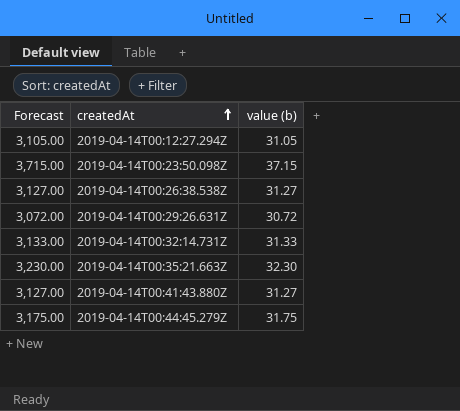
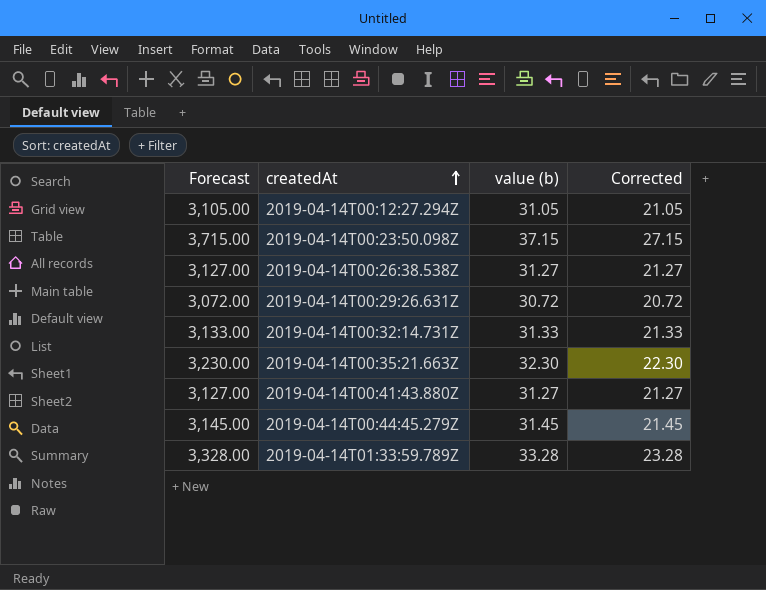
column Corrected | formula: none -> [value (b)] - 10
2019-04-14T00:44:45.279Z | Forecast: 3,175.00 -> 3,145.00
2019-04-14T00:44:45.279Z | value (b): 31.75 -> 31.45
row 2019-04-14T01:33:59.789Z: none -> 3,328.00 | 33.28 | 23.28

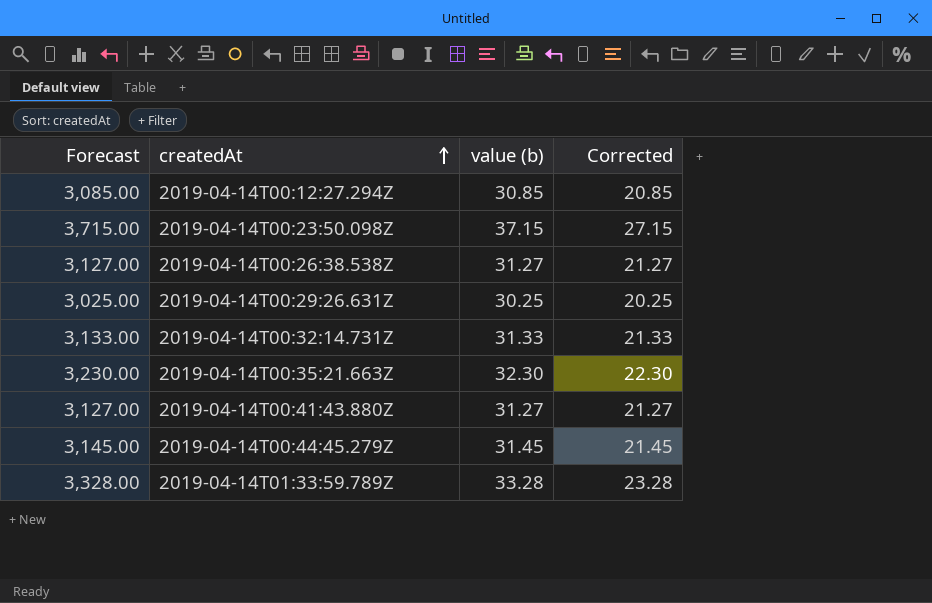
2019-04-14T00:12:27.294Z | Forecast: 3,105.00 -> 3,085.00
2019-04-14T00:12:27.294Z | value (b): 31.05 -> 30.85
2019-04-14T00:12:27.294Z | Corrected: 21.05 -> 20.85
2019-04-14T00:29:26.631Z | Forecast: 3,072.00 -> 3,025.00
2019-04-14T00:29:26.631Z | value (b): 30.72 -> 30.25
2019-04-14T00:29:26.631Z | Corrected: 20.72 -> 20.25

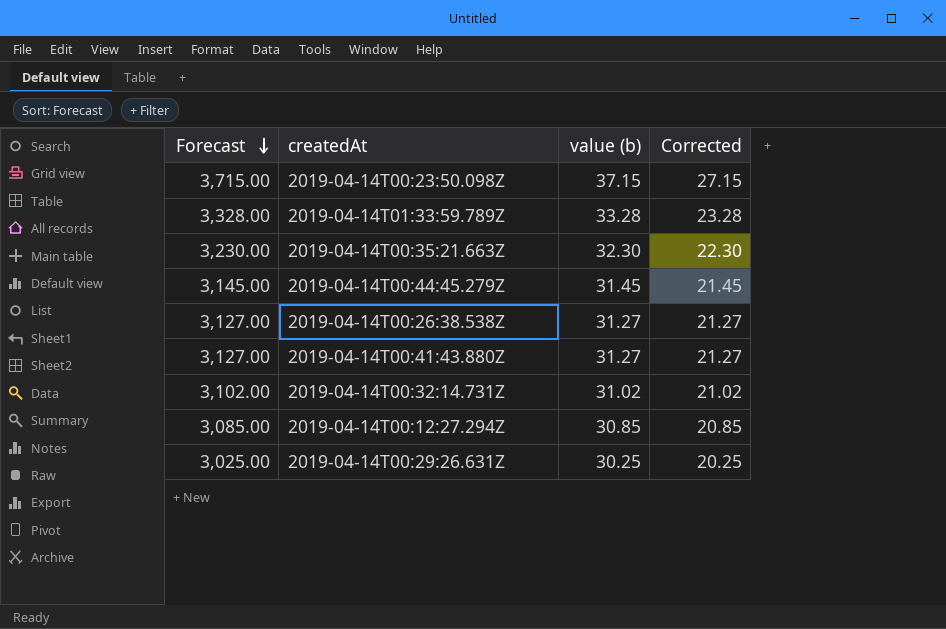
row order: createdAt ascending -> Forecast descending
2019-04-14T00:32:14.731Z | Forecast: 3,133.00 -> 3,102.00
2019-04-14T00:32:14.731Z | value (b): 31.33 -> 31.02
2019-04-14T00:32:14.731Z | Corrected: 21.33 -> 21.02

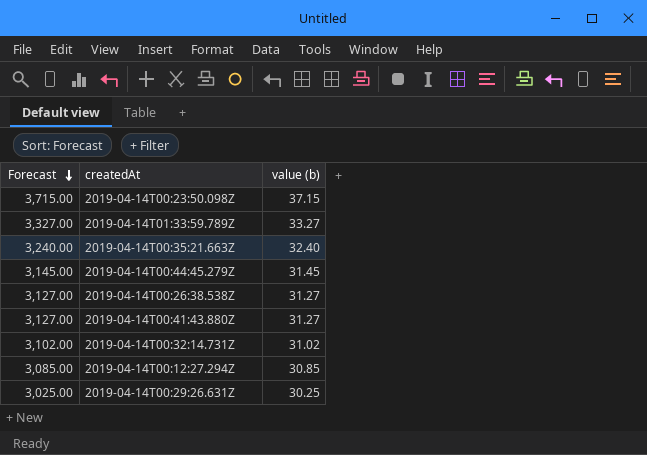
column Corrected | formula: [value (b)] - 10 -> none
2019-04-14T01:33:59.789Z | Forecast: 3,328.00 -> 3,327.00
2019-04-14T01:33:59.789Z | value (b): 33.28 -> 33.27
2019-04-14T00:35:21.663Z | Forecast: 3,230.00 -> 3,240.00
2019-04-14T00:35:21.663Z | value (b): 32.30 -> 32.40

